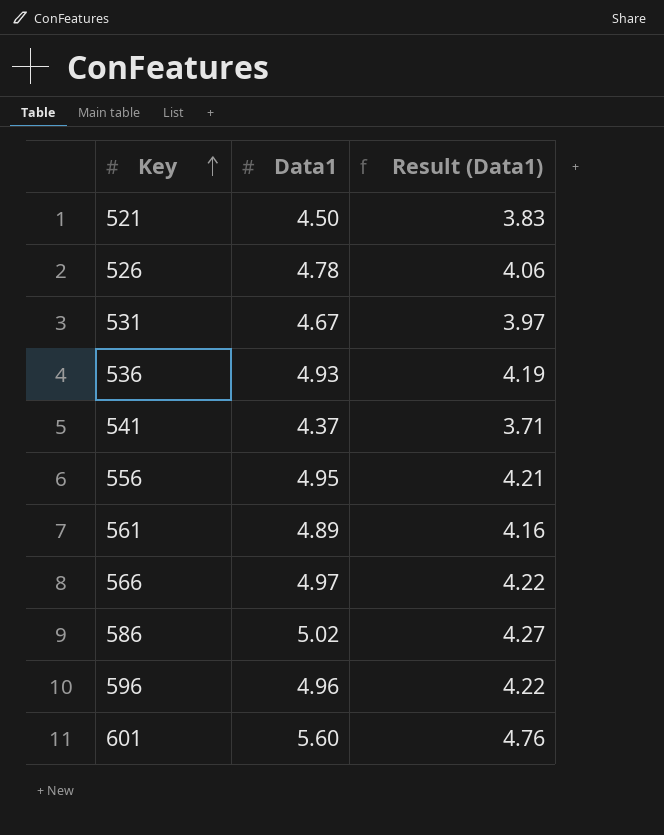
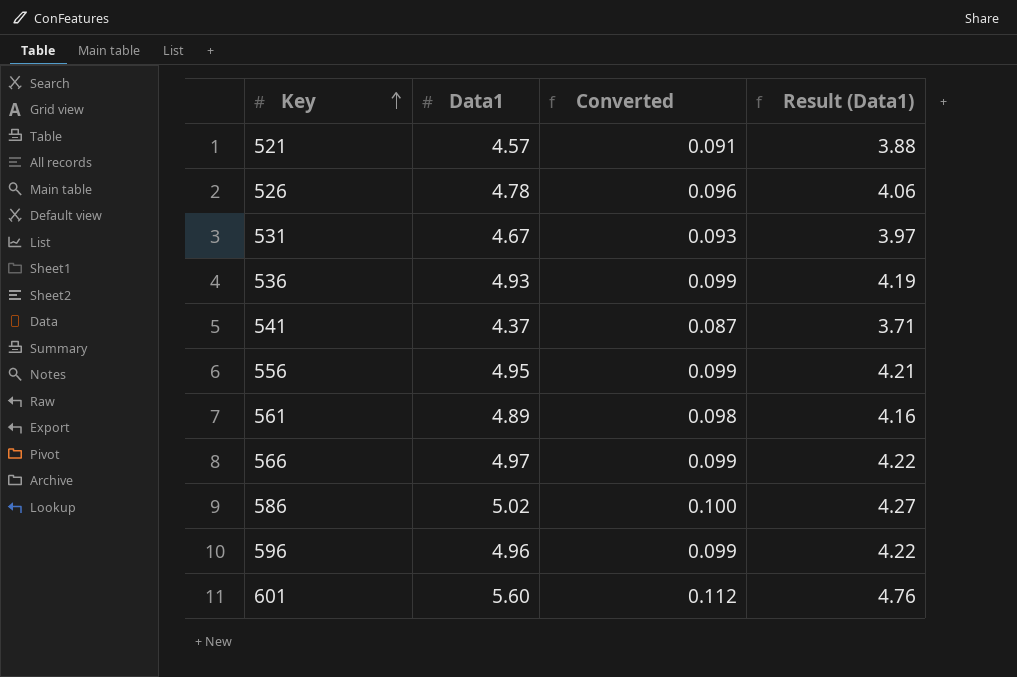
column Converted | formula: none -> [Data1] * 0.02
521 | Data1: 4.50 -> 4.57
521 | Result (Data1): 3.83 -> 3.88

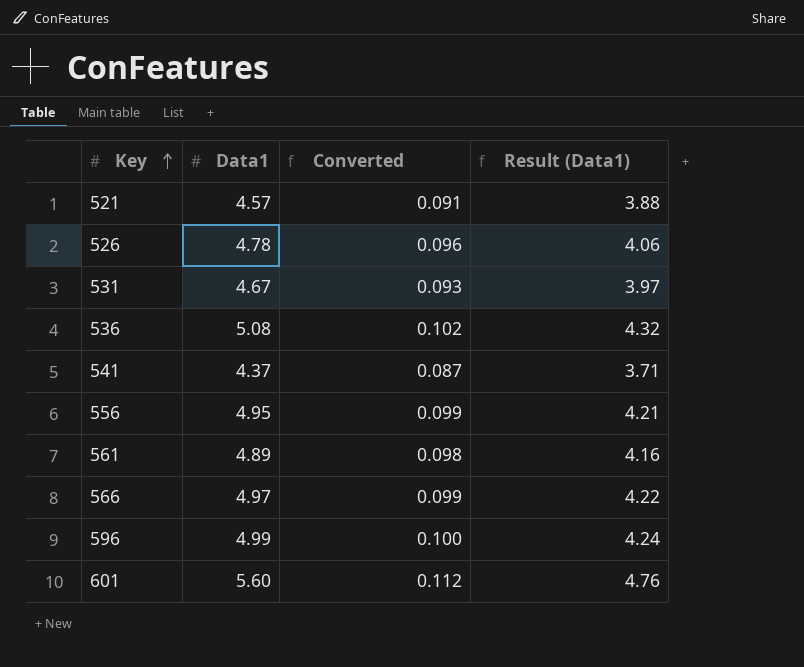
row 586: 5.02 | 0.100 | 4.27 -> none
536 | Data1: 4.93 -> 5.08
536 | Converted: 0.099 -> 0.102
536 | Result (Data1): 4.19 -> 4.32
596 | Data1: 4.96 -> 4.99
596 | Converted: 0.099 -> 0.100
596 | Result (Data1): 4.22 -> 4.24

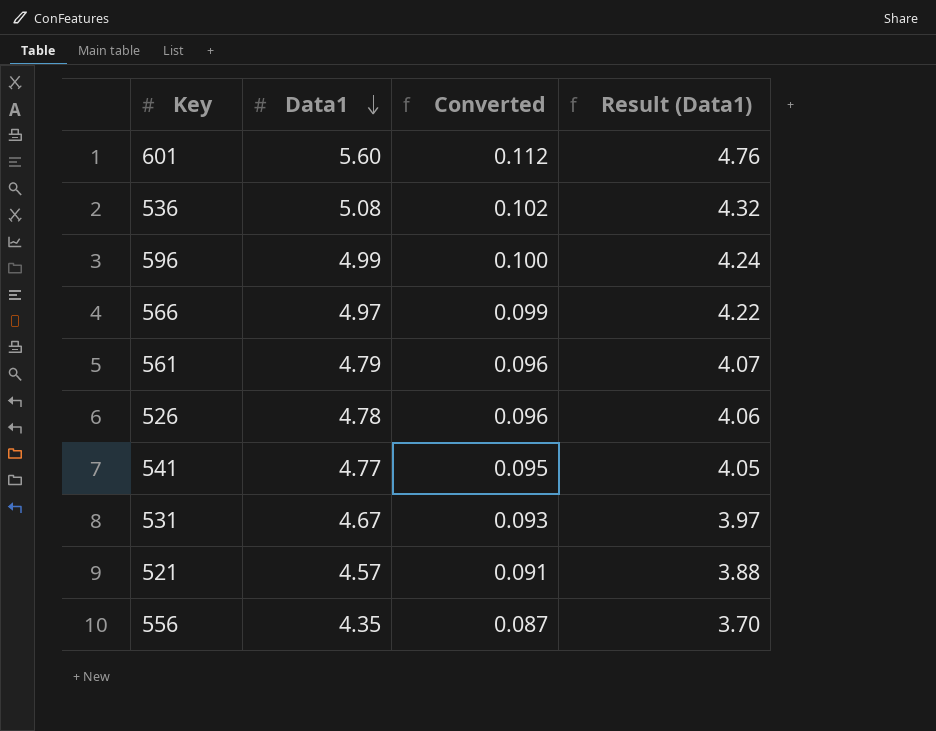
row order: Key ascending -> Data1 descending
561 | Data1: 4.89 -> 4.79
561 | Converted: 0.098 -> 0.096
561 | Result (Data1): 4.16 -> 4.07
541 | Data1: 4.37 -> 4.77
541 | Converted: 0.087 -> 0.095
541 | Result (Data1): 3.71 -> 4.05
556 | Data1: 4.95 -> 4.35
556 | Converted: 0.099 -> 0.087
556 | Result (Data1): 4.21 -> 3.70

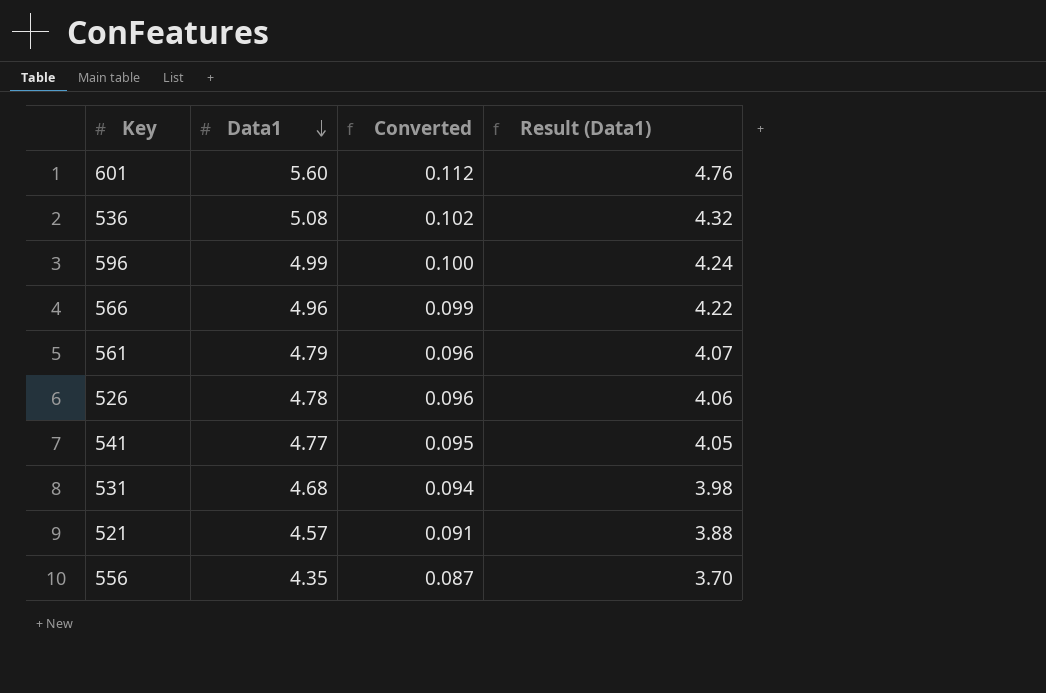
566 | Data1: 4.97 -> 4.96
531 | Data1: 4.67 -> 4.68
531 | Converted: 0.093 -> 0.094
531 | Result (Data1): 3.97 -> 3.98

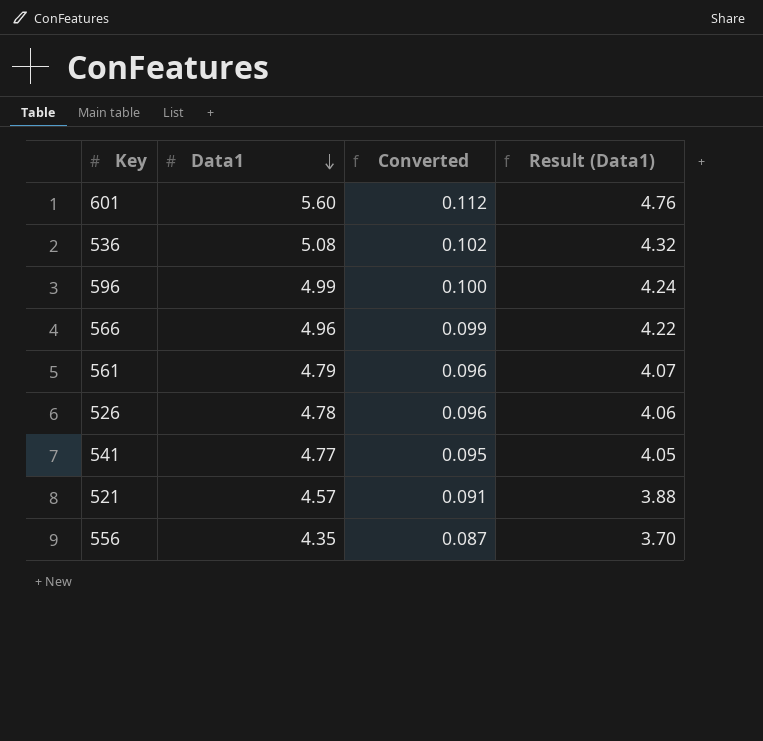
row 531: 4.68 | 0.094 | 3.98 -> none

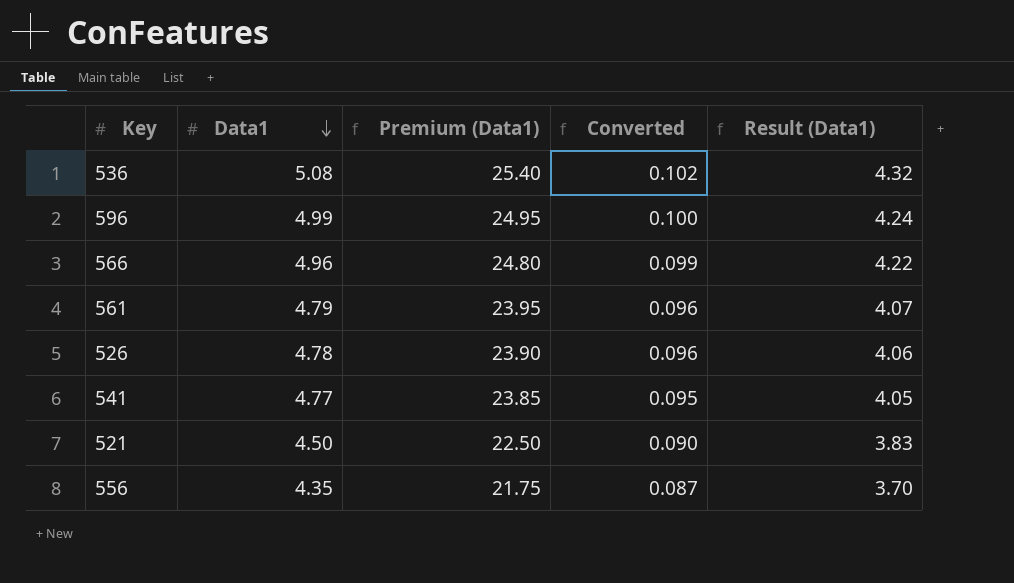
column Premium (Data1) | formula: none -> [Data1] * 5
row 601: 5.60 | 0.112 | 4.76 -> none
521 | Data1: 4.57 -> 4.50
521 | Converted: 0.091 -> 0.090
521 | Result (Data1): 3.88 -> 3.83

